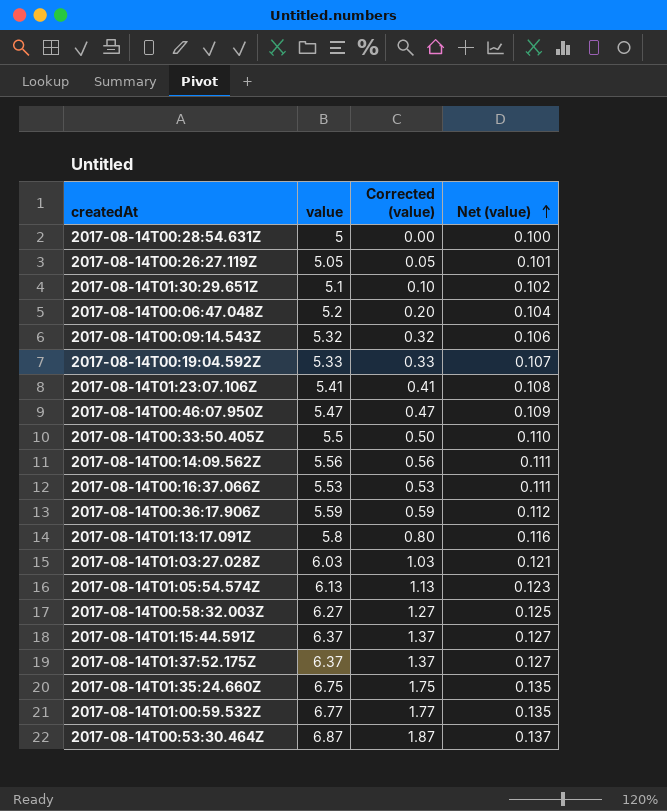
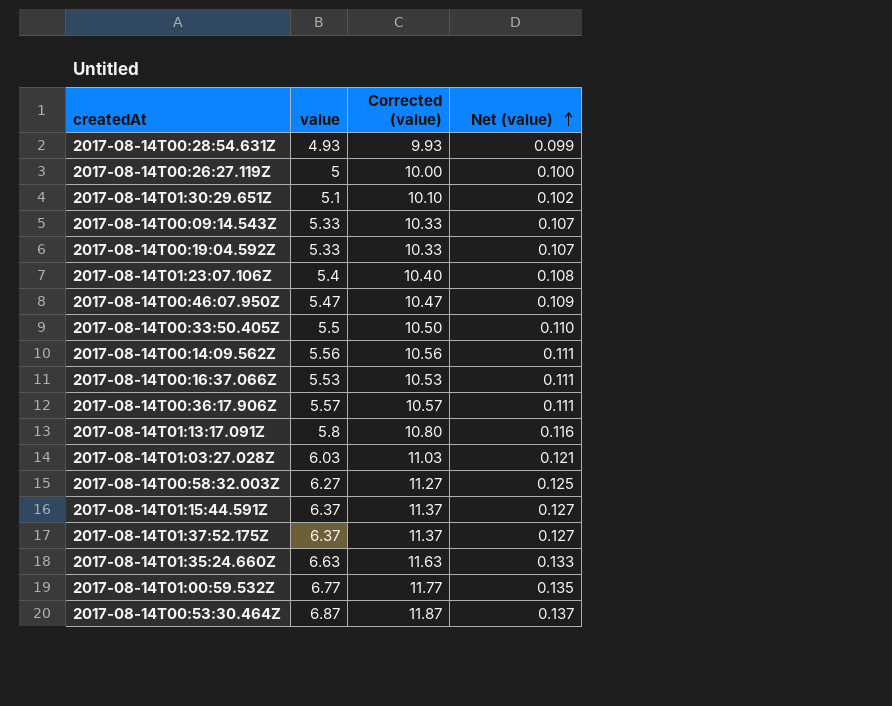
column Corrected (value) | formula: [value] - 5 -> [value] + 5
row 2017-08-14T00:06:47.048Z: 5.2 | 0.20 | 0.104 -> none
row 2017-08-14T01:05:54.574Z: 6.13 | 1.13 | 0.123 -> none
2017-08-14T00:28:54.631Z | value: 5 -> 4.93
2017-08-14T00:28:54.631Z | Net (value): 0.100 -> 0.099
2017-08-14T00:26:27.119Z | value: 5.05 -> 5
2017-08-14T00:26:27.119Z | Net (value): 0.101 -> 0.100
2017-08-14T00:09:14.543Z | value: 5.32 -> 5.33
2017-08-14T00:09:14.543Z | Net (value): 0.106 -> 0.107
2017-08-14T01:23:07.106Z | value: 5.41 -> 5.4
2017-08-14T00:36:17.906Z | value: 5.59 -> 5.57
2017-08-14T00:36:17.906Z | Net (value): 0.112 -> 0.111
2017-08-14T01:35:24.660Z | value: 6.75 -> 6.63
2017-08-14T01:35:24.660Z | Net (value): 0.135 -> 0.133

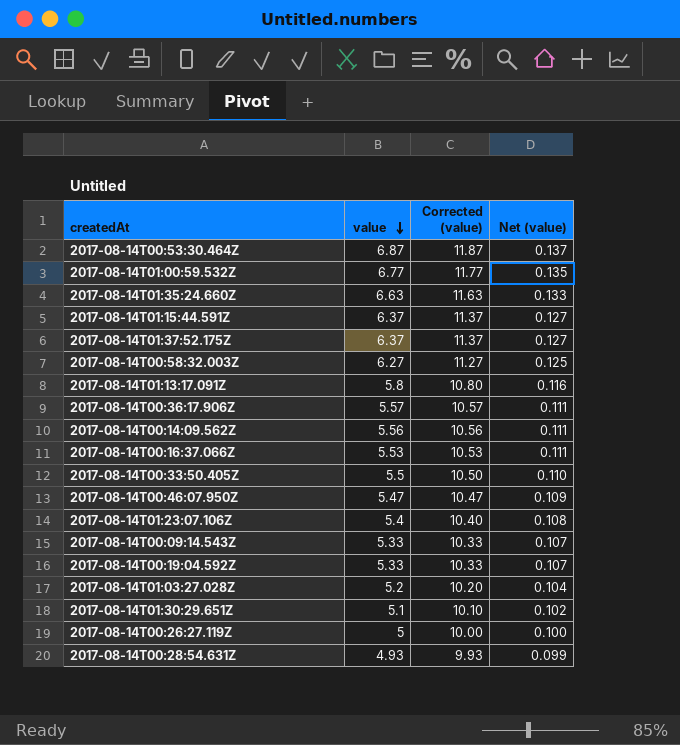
row order: Net (value) ascending -> value descending
2017-08-14T01:03:27.028Z | value: 6.03 -> 5.2
2017-08-14T01:03:27.028Z | Corrected (value): 11.03 -> 10.20
2017-08-14T01:03:27.028Z | Net (value): 0.121 -> 0.104

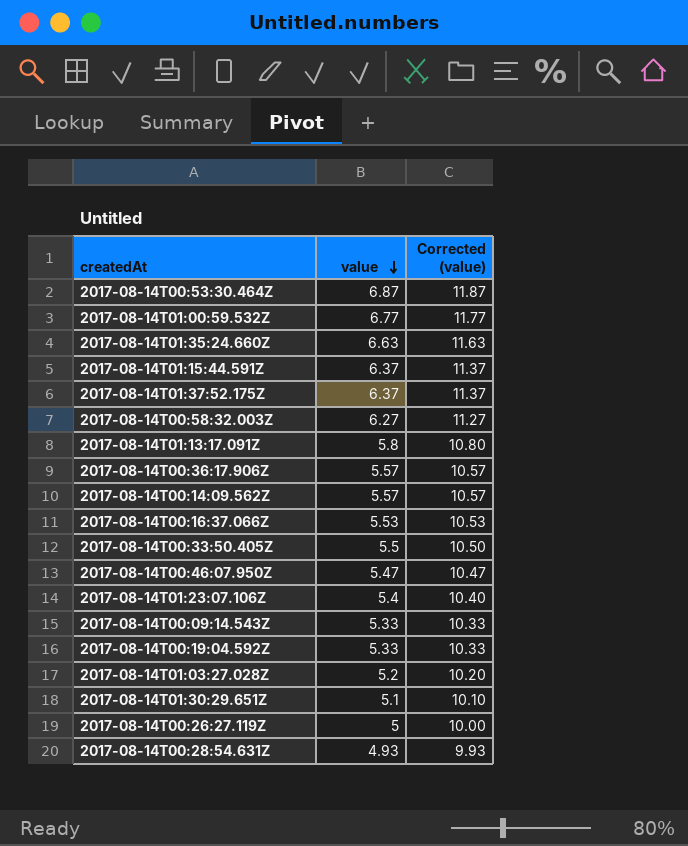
column Net (value) | formula: [value] * 0.02 -> none
2017-08-14T00:14:09.562Z | value: 5.56 -> 5.57
2017-08-14T00:14:09.562Z | Corrected (value): 10.56 -> 10.57

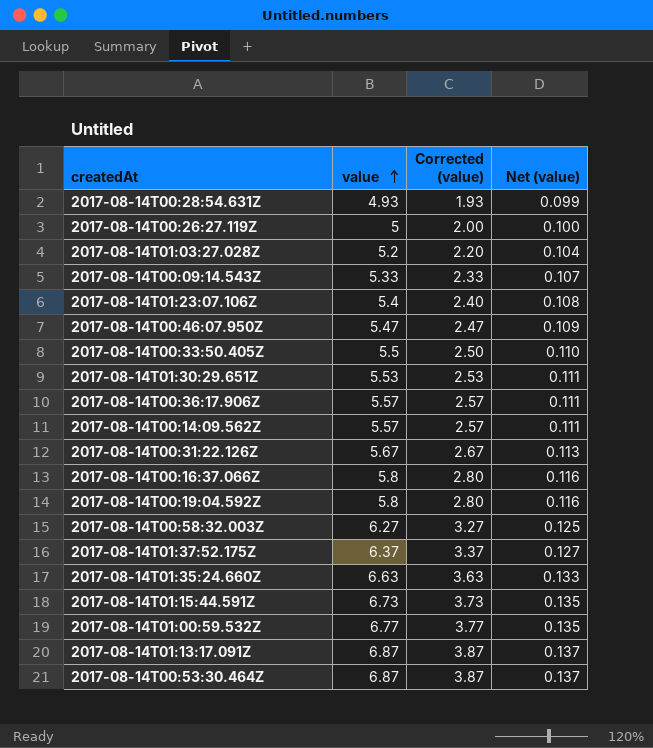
row order: value descending -> value ascending
column Corrected (value) | formula: [value] + 5 -> [value] - 3
column Net (value) | formula: none -> [value] * 0.02
2017-08-14T01:30:29.651Z | value: 5.1 -> 5.53
row 2017-08-14T00:31:22.126Z: none -> 5.67 | 2.67 | 0.113
2017-08-14T00:16:37.066Z | value: 5.53 -> 5.8
2017-08-14T00:19:04.592Z | value: 5.33 -> 5.8
2017-08-14T01:15:44.591Z | value: 6.37 -> 6.73
2017-08-14T01:13:17.091Z | value: 5.8 -> 6.87

